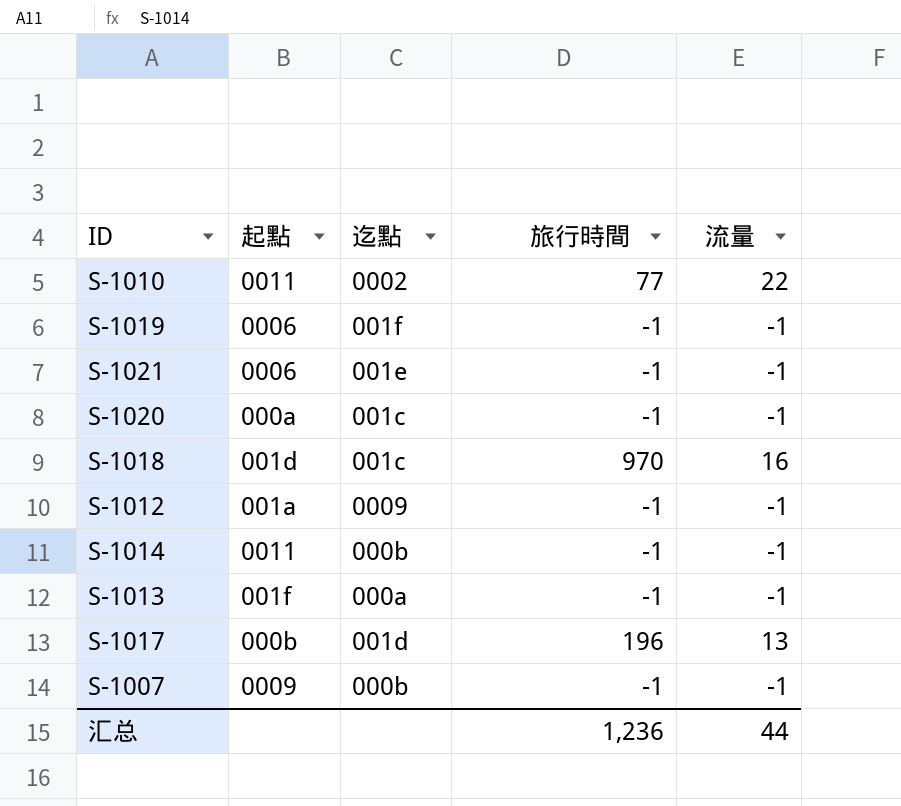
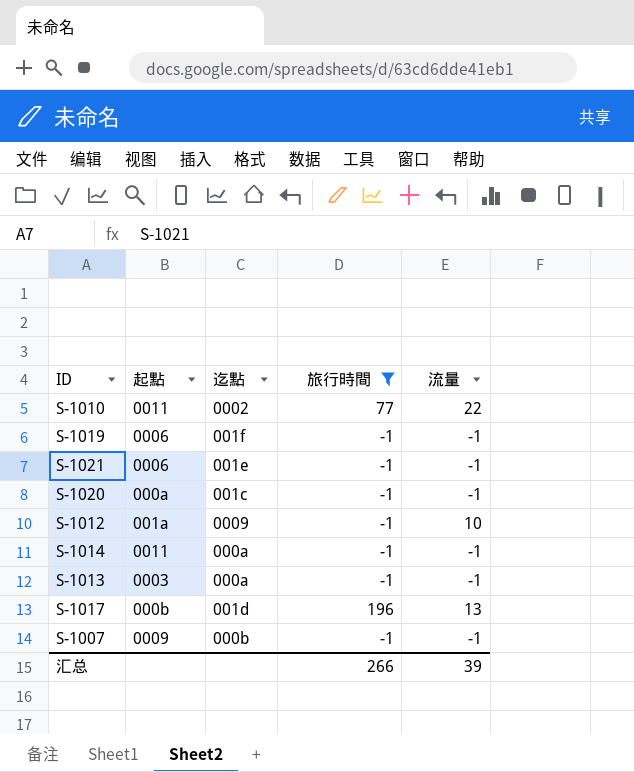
filter: none -> 旅行時間 != 970
S-1012 | 流量: -1 -> 10
S-1014 | 迄點: 000b -> 000a
S-1013 | 起點: 001f -> 0003
汇总 | 旅行時間: 1,236 -> 266
汇总 | 流量: 44 -> 39

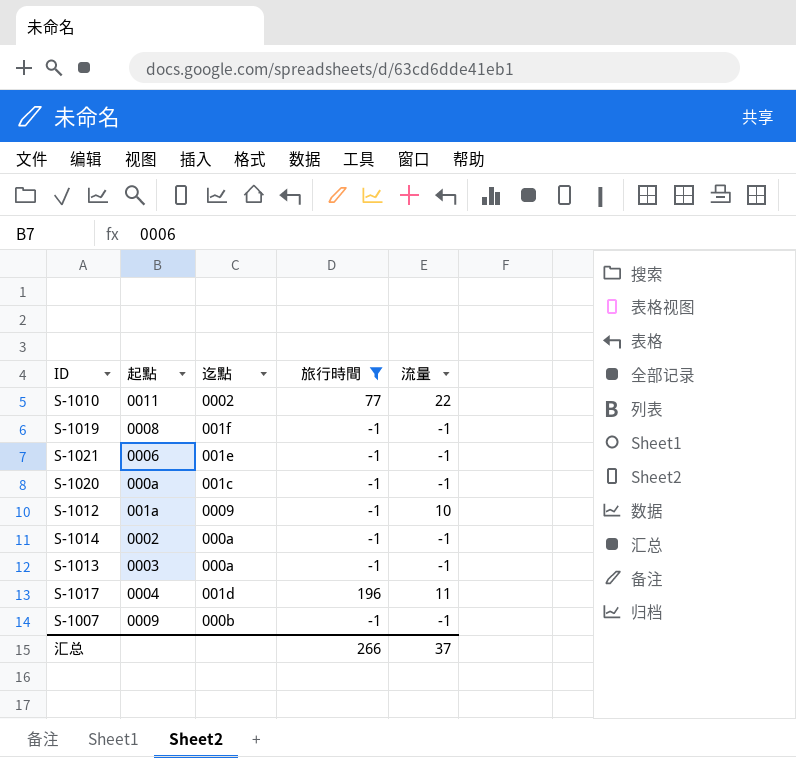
S-1019 | 起點: 0006 -> 0008
S-1014 | 起點: 0011 -> 0002
S-1017 | 起點: 000b -> 0004
S-1017 | 流量: 13 -> 11
汇总 | 流量: 39 -> 37

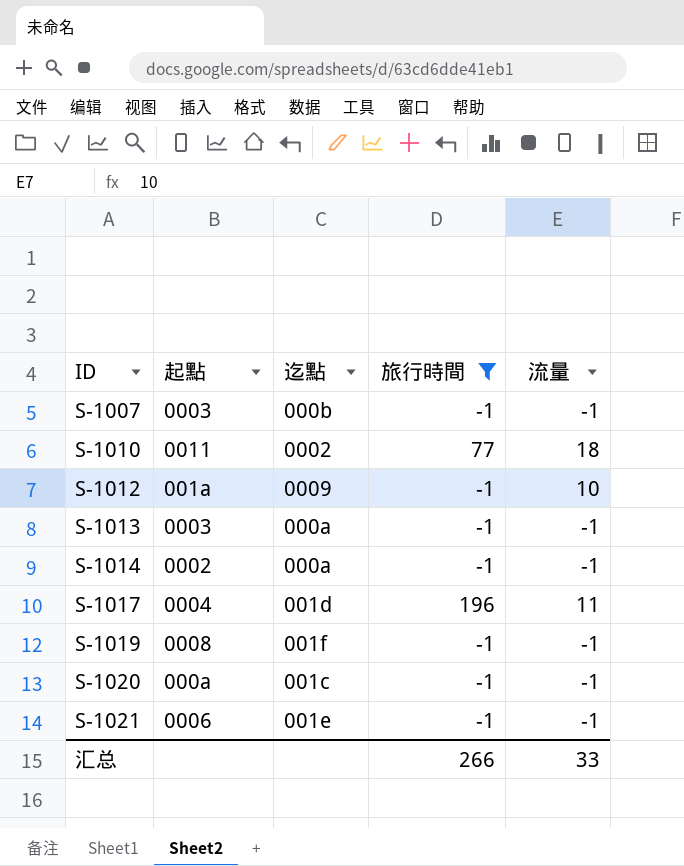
row order: none -> ID ascending
S-1007 | 起點: 0009 -> 0003
S-1010 | 流量: 22 -> 18
汇总 | 流量: 37 -> 33

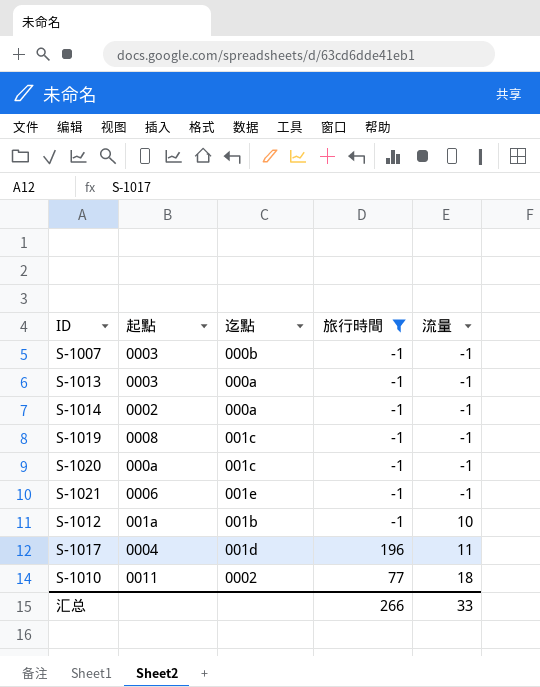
row order: ID ascending -> 流量 ascending
S-1019 | 迄點: 001f -> 001c
S-1012 | 迄點: 0009 -> 001b

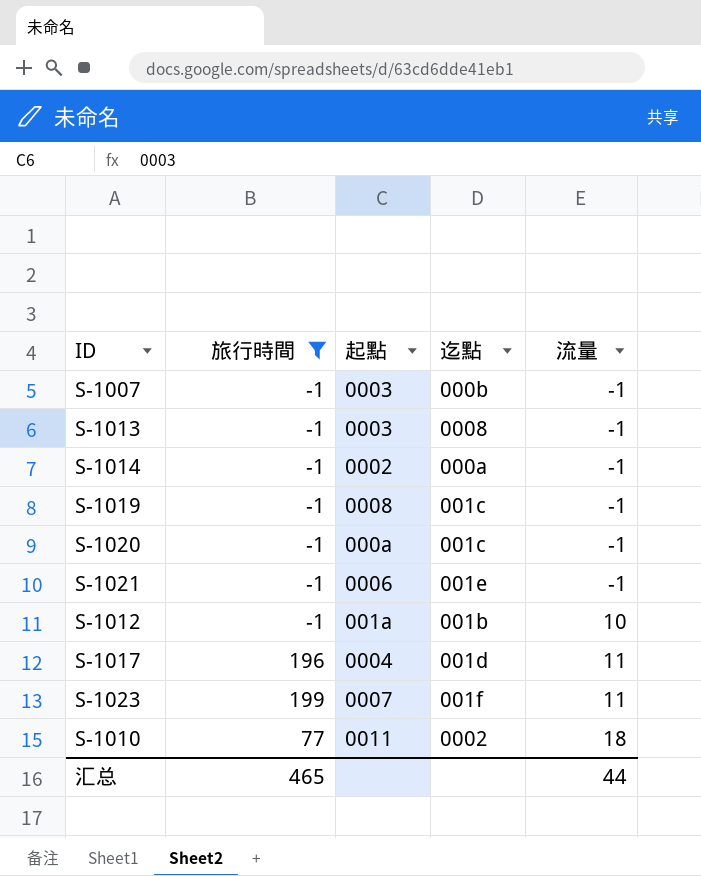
column 旅行時間 | position: 4 -> 2
S-1013 | 迄點: 000a -> 0008
row S-1023: none -> 199 | 0007 | 001f | 11
汇总 | 旅行時間: 266 -> 465
汇总 | 流量: 33 -> 44

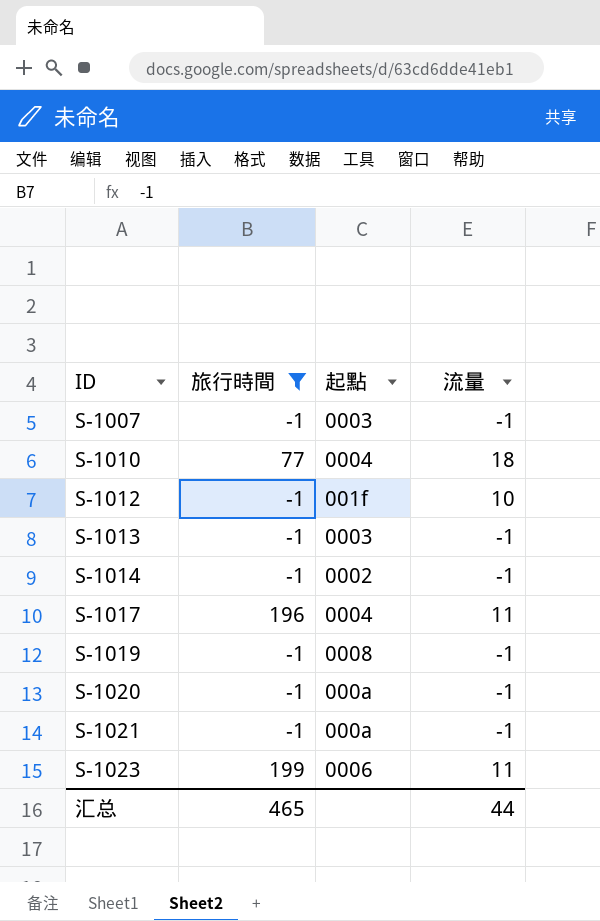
row order: 流量 ascending -> ID ascending
column 迄點 | position: 4 -> none
S-1010 | 起點: 0011 -> 0004
S-1012 | 起點: 001a -> 001f
S-1021 | 起點: 0006 -> 000a
S-1023 | 起點: 0007 -> 0006

